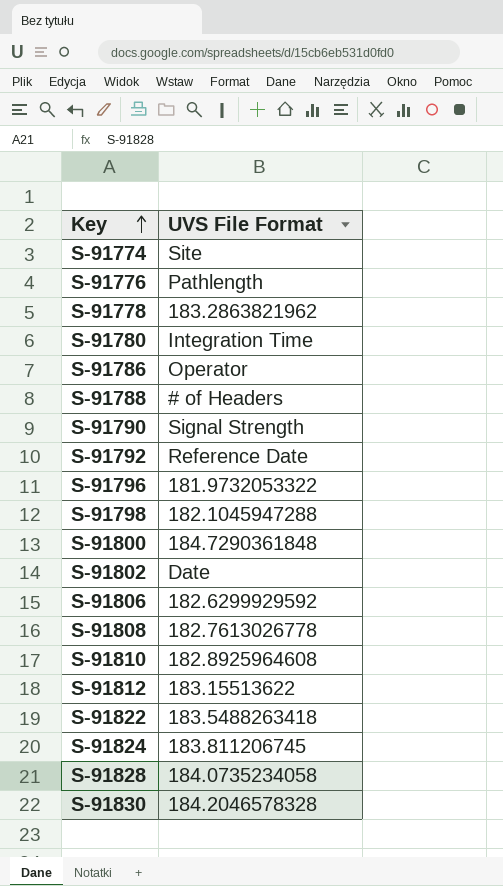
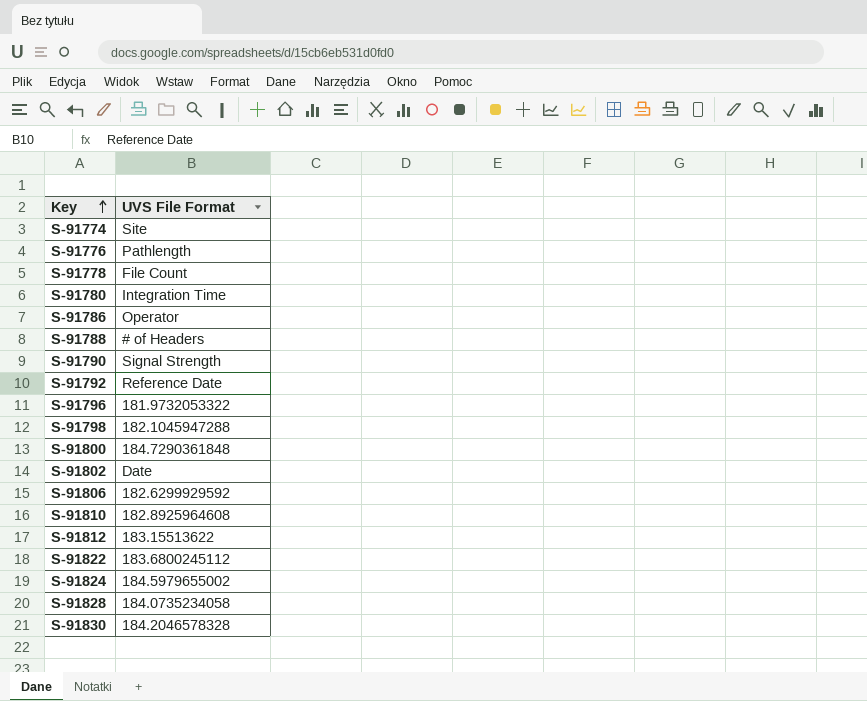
row S-91808: 182.7613026778 -> none
S-91778 | UVS File Format: 183.2863821962 -> File Count
S-91822 | UVS File Format: 183.5488263418 -> 183.6800245112
S-91824 | UVS File Format: 183.811206745 -> 184.5979655002

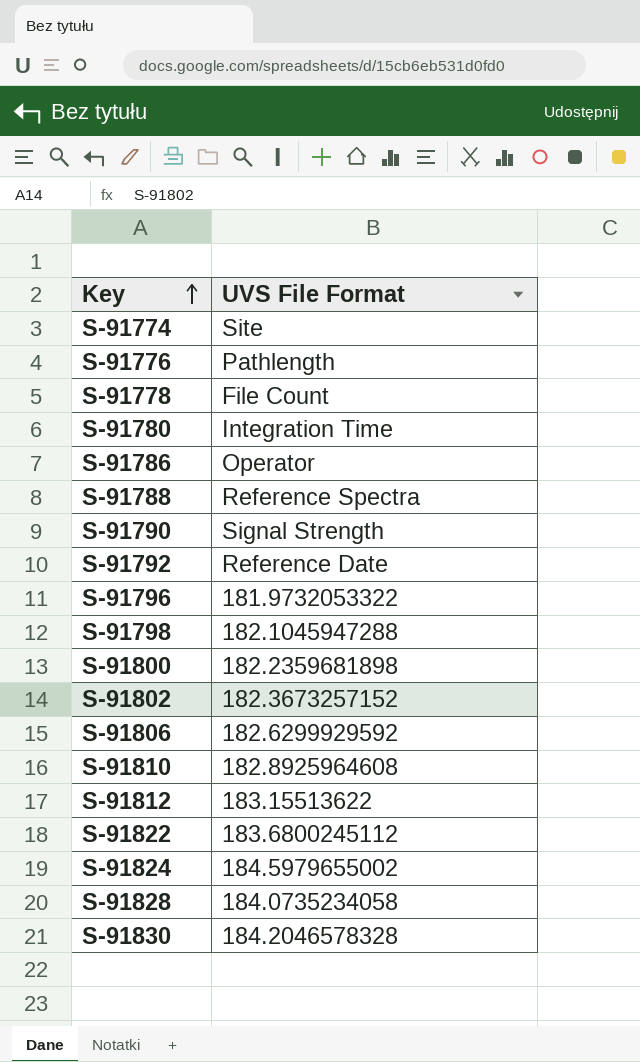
S-91788 | UVS File Format: # of Headers -> Reference Spectra
S-91800 | UVS File Format: 184.7290361848 -> 182.2359681898
S-91802 | UVS File Format: Date -> 182.3673257152

